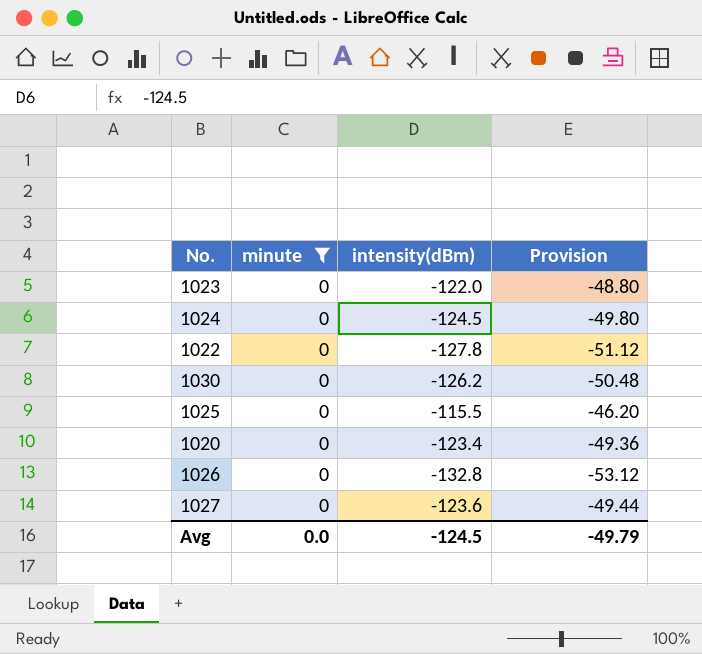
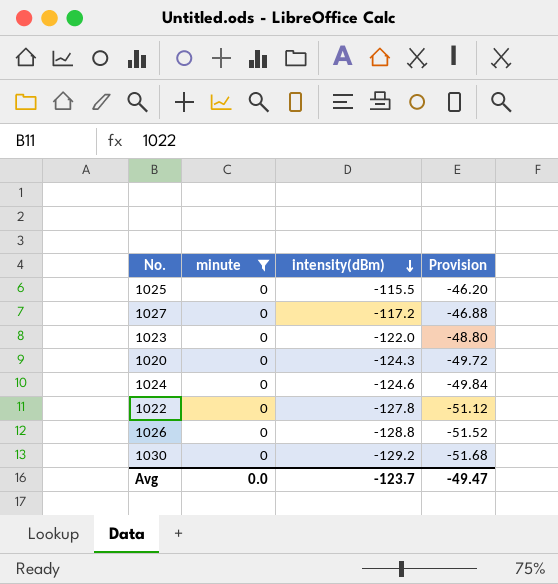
row order: none -> intensity(dBm) descending
1027 | intensity(dBm): -123.6 -> -117.2
1027 | Provision: -49.44 -> -46.88
1020 | intensity(dBm): -123.4 -> -124.3
1020 | Provision: -49.36 -> -49.72
1024 | intensity(dBm): -124.5 -> -124.6
1024 | Provision: -49.80 -> -49.84
1026 | intensity(dBm): -132.8 -> -128.8
1026 | Provision: -53.12 -> -51.52
1030 | intensity(dBm): -126.2 -> -129.2
1030 | Provision: -50.48 -> -51.68
Avg | intensity(dBm): -124.5 -> -123.7
Avg | Provision: -49.79 -> -49.47

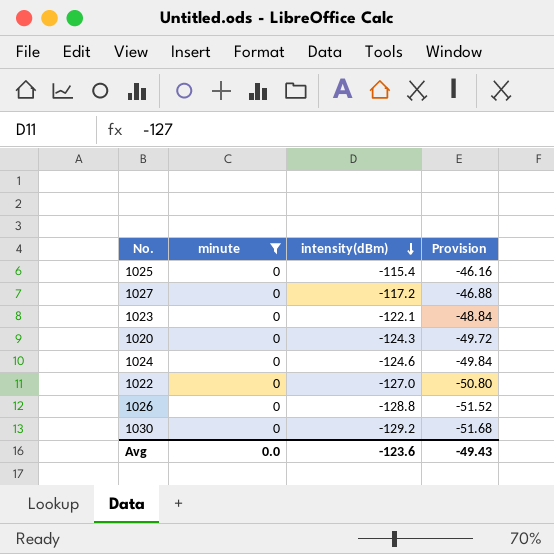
1025 | intensity(dBm): -115.5 -> -115.4
1025 | Provision: -46.20 -> -46.16
1023 | intensity(dBm): -122.0 -> -122.1
1023 | Provision: -48.80 -> -48.84
1022 | intensity(dBm): -127.8 -> -127.0
1022 | Provision: -51.12 -> -50.80
Avg | intensity(dBm): -123.7 -> -123.6
Avg | Provision: -49.47 -> -49.43

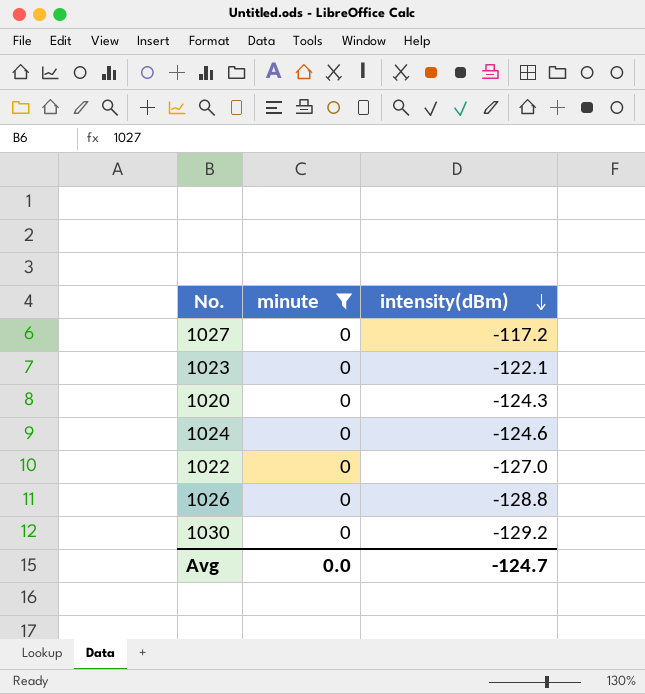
column Provision | formula: [intensity(dBm)] * 0.4 -> none
row 1025: 0 | -115.4 | -46.16 -> none
Avg | intensity(dBm): -123.6 -> -124.7

